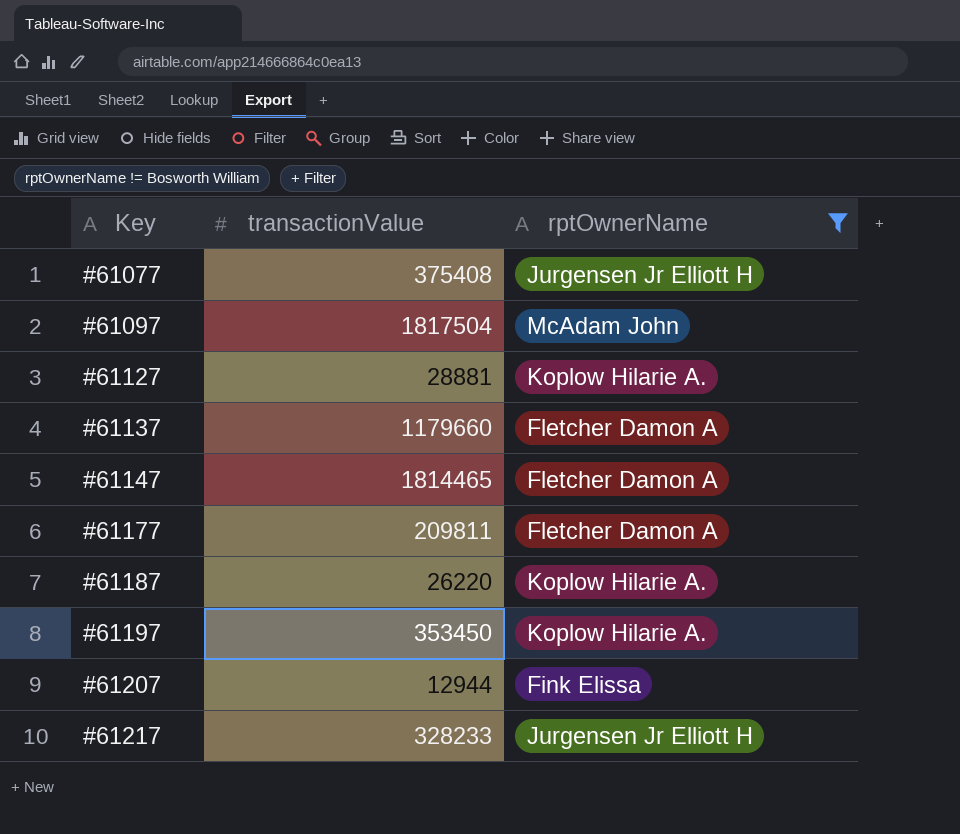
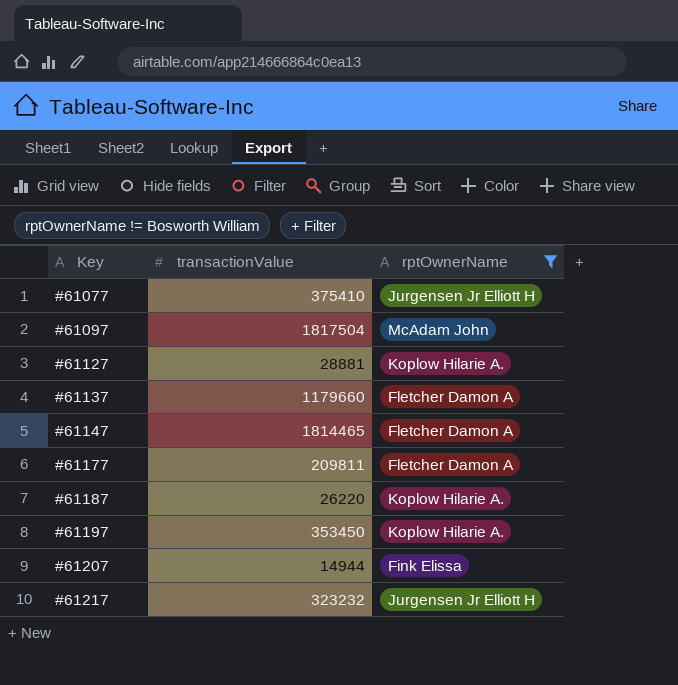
#61077 | transactionValue: 375408 -> 375410
#61207 | transactionValue: 12944 -> 14944
#61217 | transactionValue: 328233 -> 323232

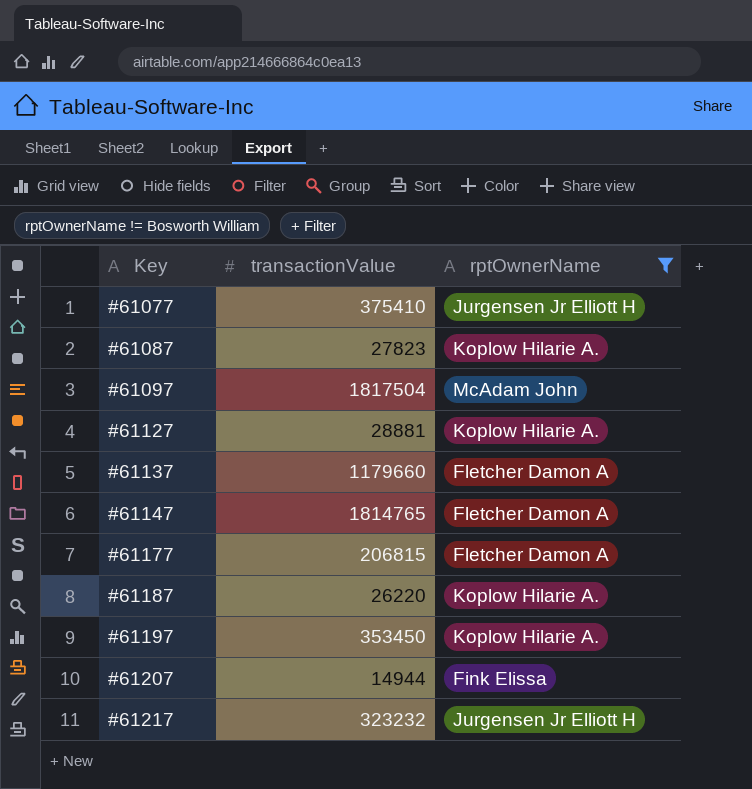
row #61087: none -> 27823 | Koplow Hilarie A.
#61147 | transactionValue: 1814465 -> 1814765
#61177 | transactionValue: 209811 -> 206815

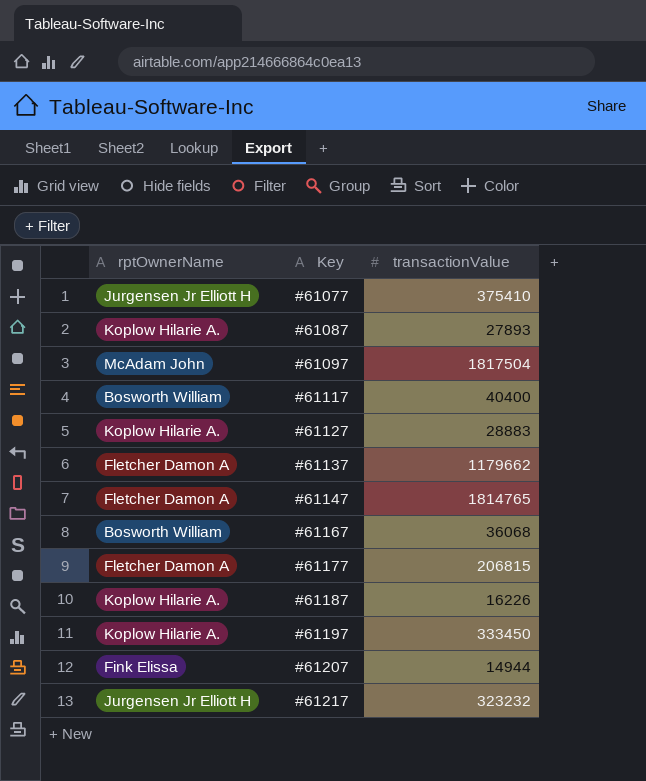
filter: rptOwnerName != Bosworth William -> none
column rptOwnerName | position: 3 -> 1
#61087 | transactionValue: 27823 -> 27893
#61127 | transactionValue: 28881 -> 28883
#61137 | transactionValue: 1179660 -> 1179662
#61187 | transactionValue: 26220 -> 16226
#61197 | transactionValue: 353450 -> 333450

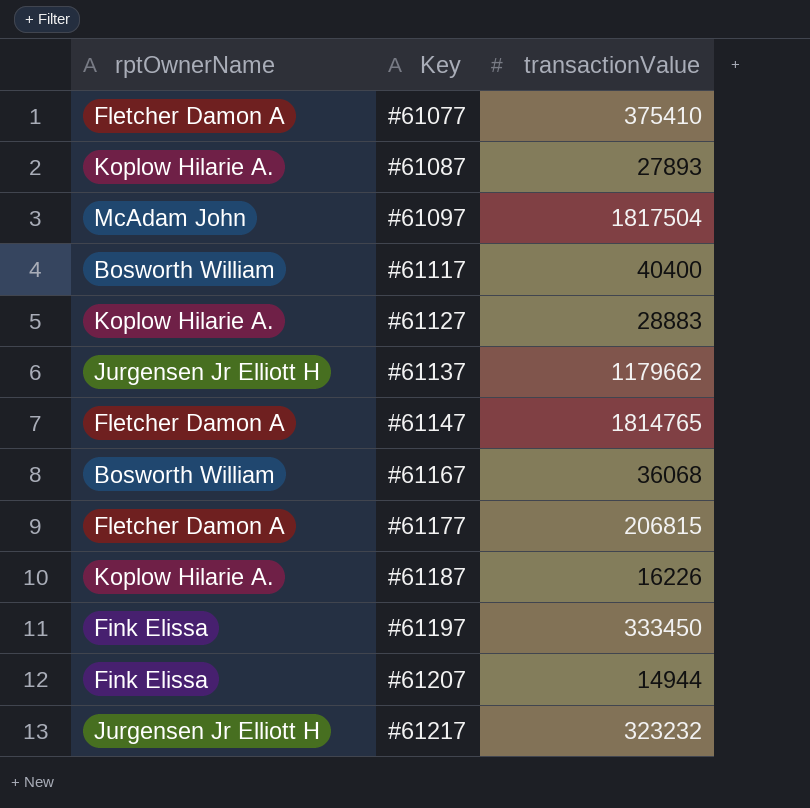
#61077 | rptOwnerName: Jurgensen Jr Elliott H -> Fletcher Damon A
#61137 | rptOwnerName: Fletcher Damon A -> Jurgensen Jr Elliott H
#61197 | rptOwnerName: Koplow Hilarie A. -> Fink Elissa

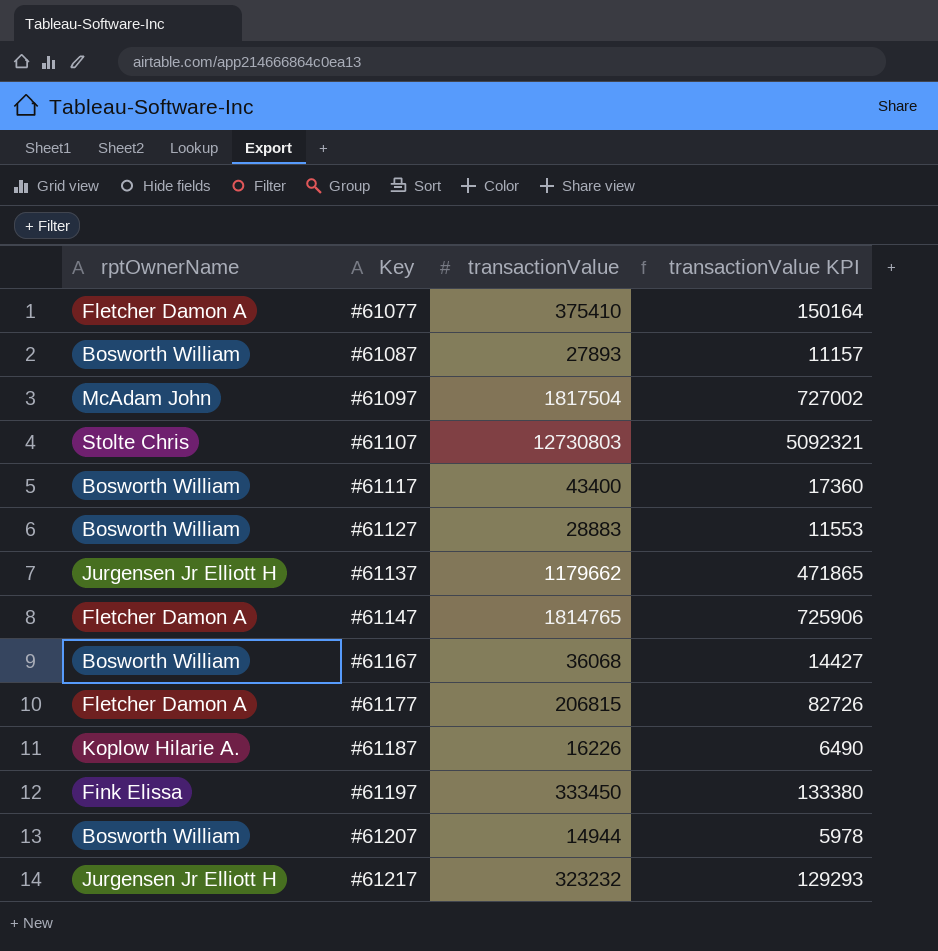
column transactionValue KPI | formula: none -> [transactionValue] * 0.4
#61087 | rptOwnerName: Koplow Hilarie A. -> Bosworth William
row #61107: none -> Stolte Chris | 12730803 | 5092321
#61117 | transactionValue: 40400 -> 43400
#61127 | rptOwnerName: Koplow Hilarie A. -> Bosworth William
#61207 | rptOwnerName: Fink Elissa -> Bosworth William

